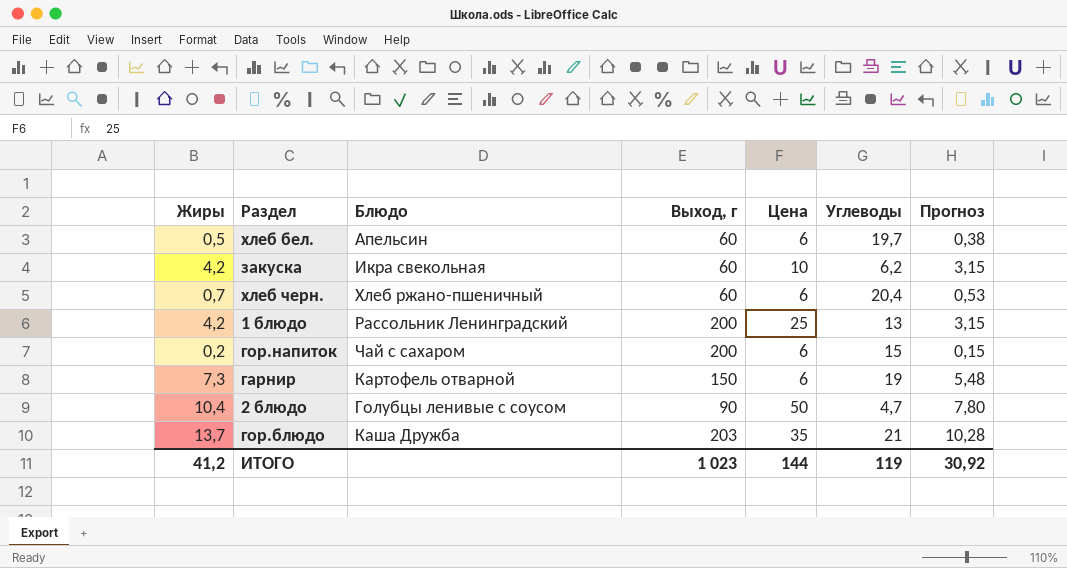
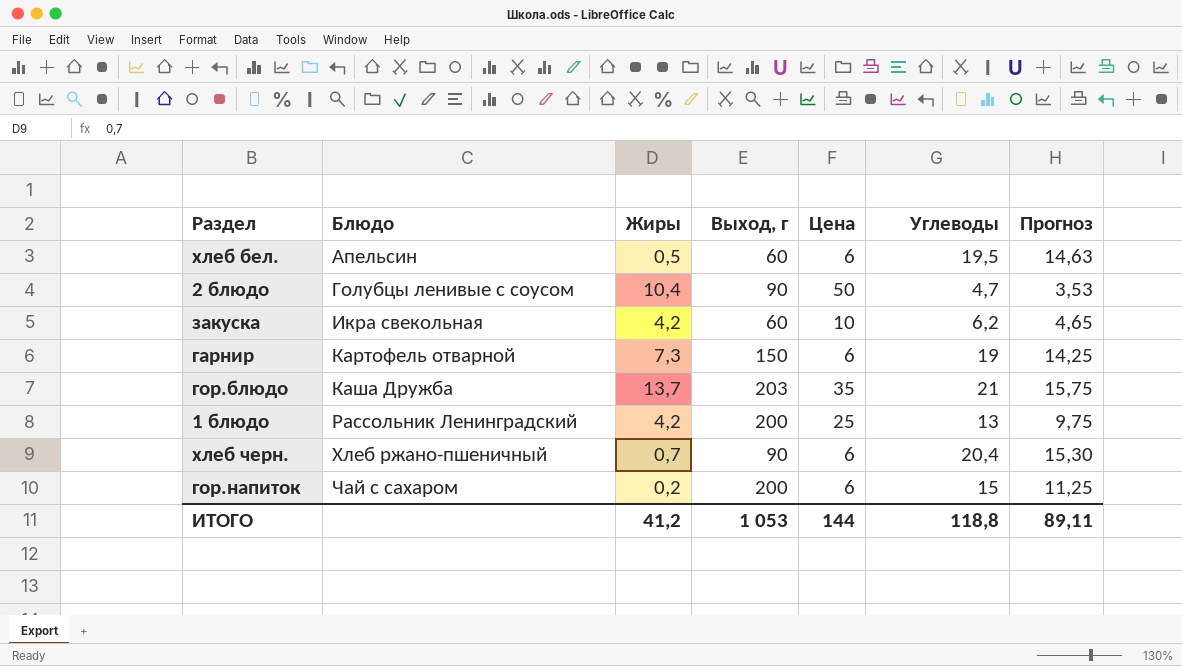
row order: none -> Блюдо ascending
column Жиры | position: 1 -> 3
column Прогноз | formula: [Жиры] * 0,75 -> [Углеводы] * 0,75
хлеб бел. | Углеводы: 19,7 -> 19,5
хлеб черн. | Выход, г: 60 -> 90
ИТОГО | Выход, г: 1 023 -> 1 053
ИТОГО | Углеводы: 119 -> 118,8
ИТОГО | Прогноз: 30,92 -> 89,11

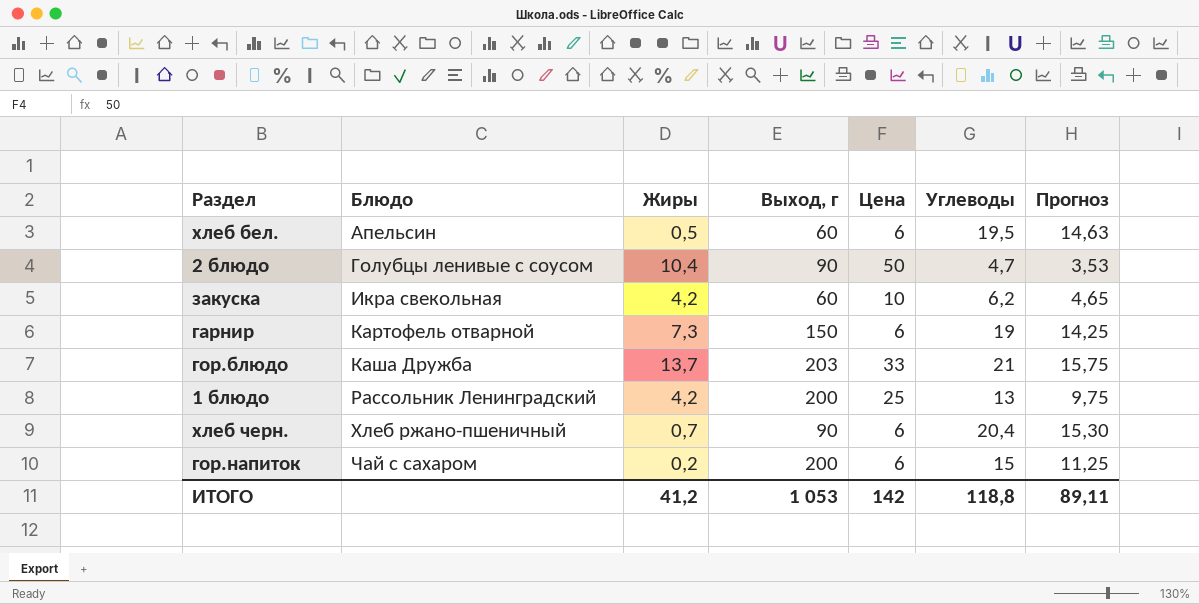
гор.блюдо | Цена: 35 -> 33
ИТОГО | Цена: 144 -> 142

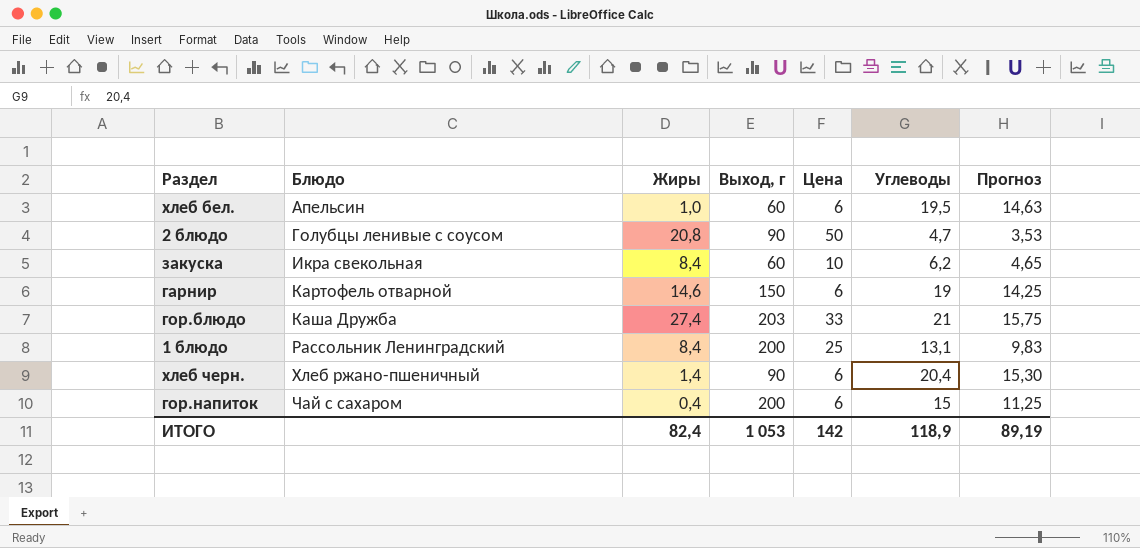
хлеб бел. | Жиры: 0,5 -> 1,0
2 блюдо | Жиры: 10,4 -> 20,8
закуска | Жиры: 4,2 -> 8,4
гарнир | Жиры: 7,3 -> 14,6
гор.блюдо | Жиры: 13,7 -> 27,4
1 блюдо | Жиры: 4,2 -> 8,4
1 блюдо | Углеводы: 13 -> 13,1
1 блюдо | Прогноз: 9,75 -> 9,83
хлеб черн. | Жиры: 0,7 -> 1,4
гор.напиток | Жиры: 0,2 -> 0,4
ИТОГО | Жиры: 41,2 -> 82,4
ИТОГО | Углеводы: 118,8 -> 118,9
ИТОГО | Прогноз: 89,11 -> 89,19

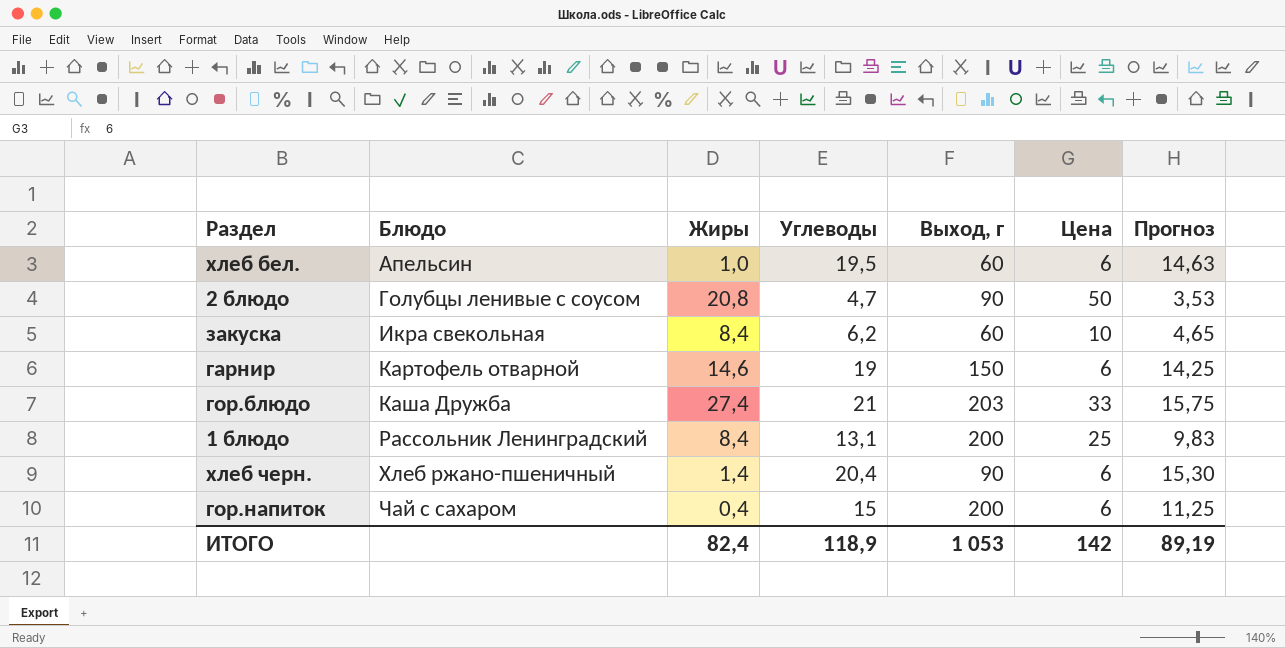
column Углеводы | position: 6 -> 4

